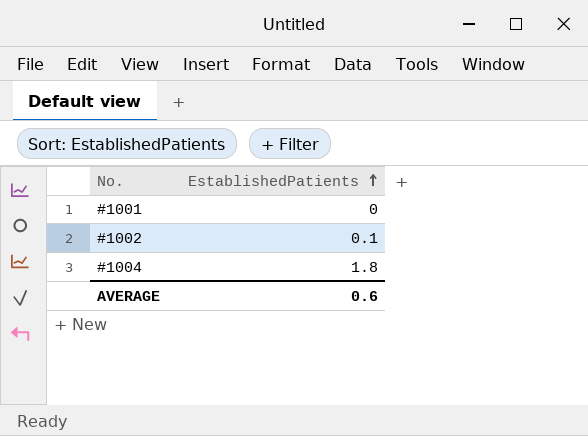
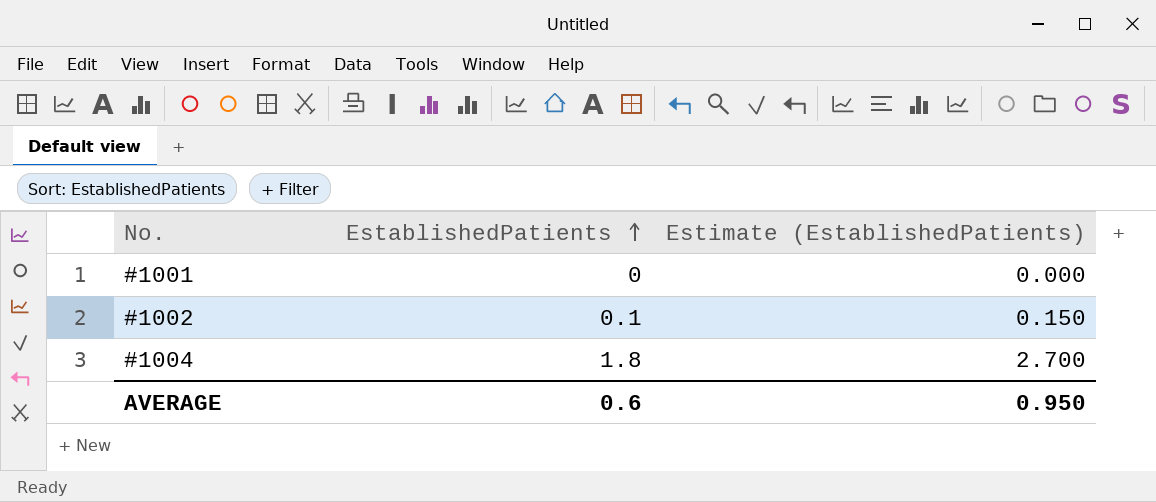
column Estimate (EstablishedPatients) | formula: none -> [EstablishedPatients] * 1.5

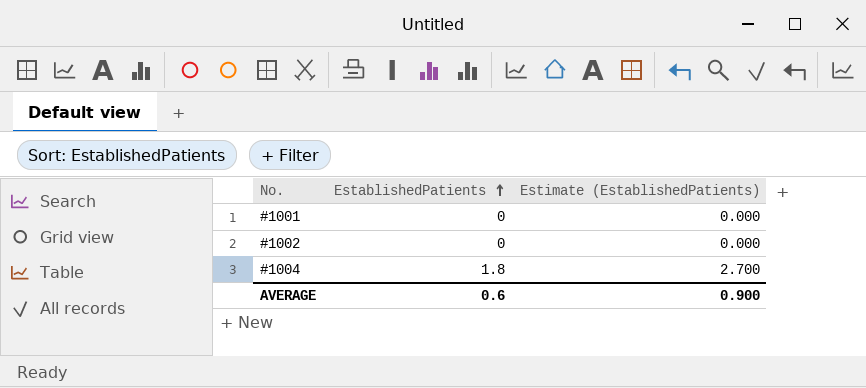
#1002 | EstablishedPatients: 0.1 -> 0
#1002 | Estimate (EstablishedPatients): 0.150 -> 0.000
AVERAGE | Estimate (EstablishedPatients): 0.950 -> 0.900

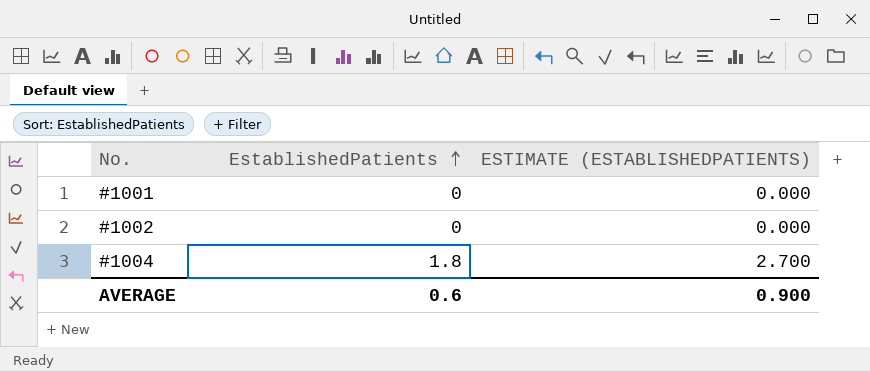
column name: Estimate (EstablishedPatients) -> ESTIMATE (ESTABLISHEDPATIENTS)

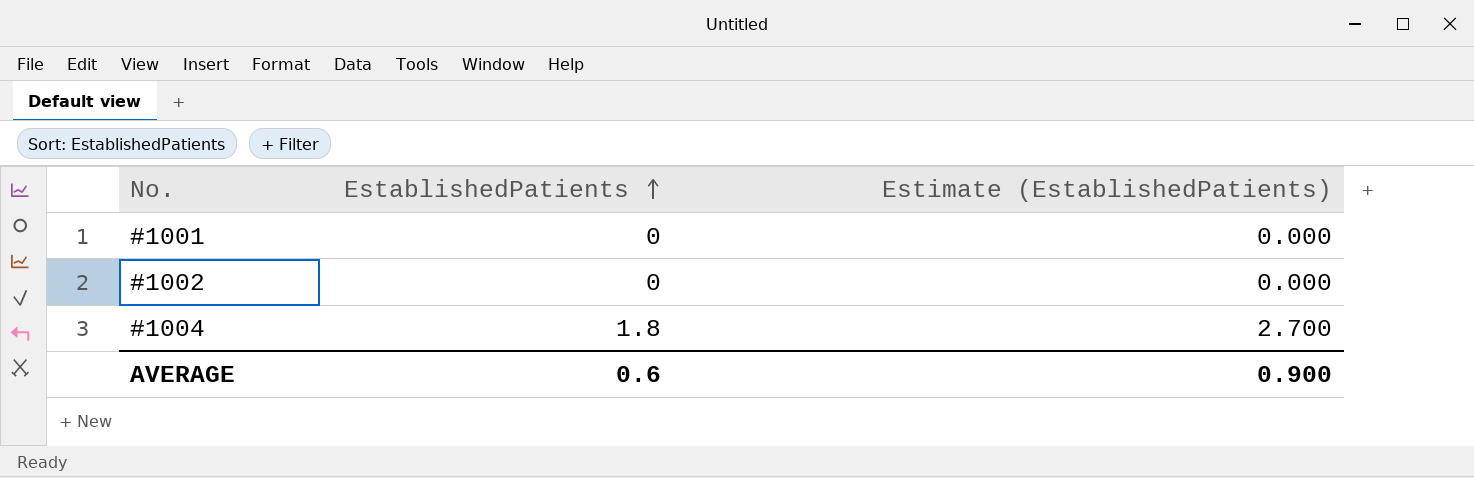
column name: ESTIMATE (ESTABLISHEDPATIENTS) -> Estimate (EstablishedPatients)

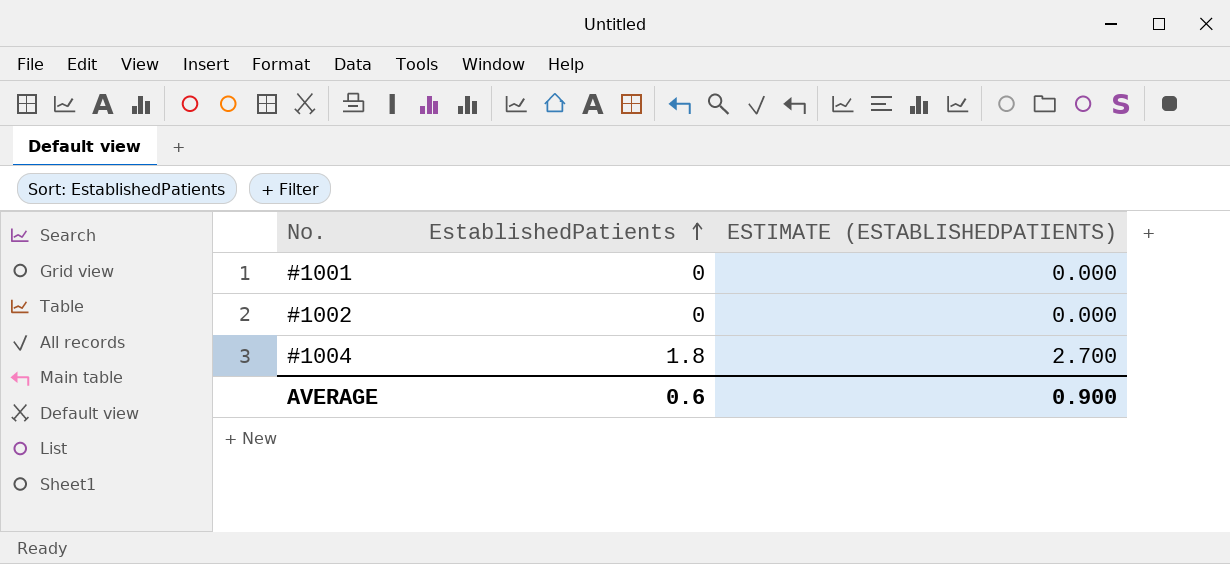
column name: Estimate (EstablishedPatients) -> ESTIMATE (ESTABLISHEDPATIENTS)

